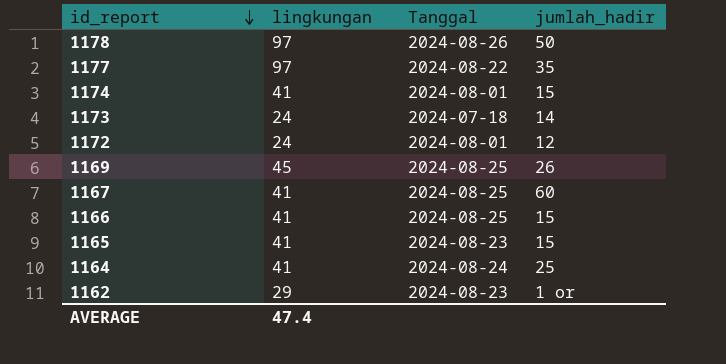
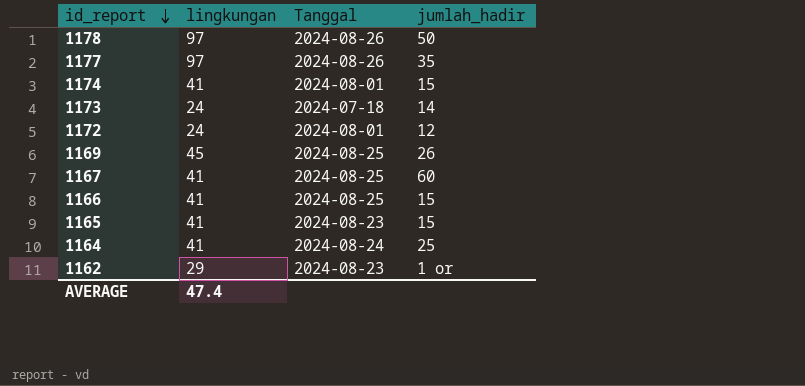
1177 | Tanggal: 2024-08-22 -> 2024-08-26

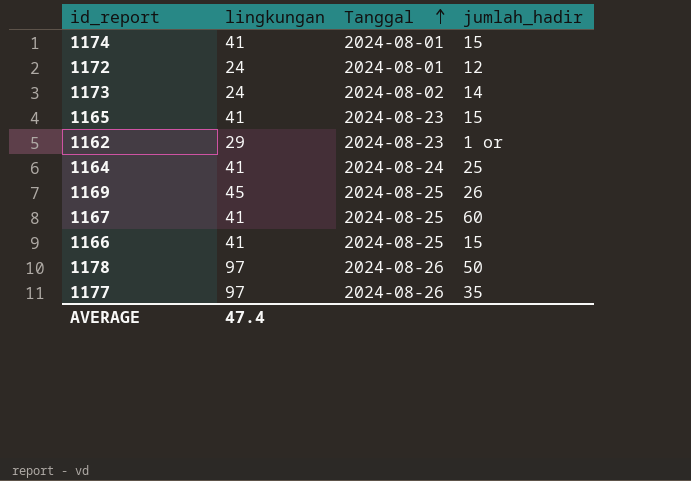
row order: id_report descending -> Tanggal ascending
1173 | Tanggal: 2024-07-18 -> 2024-08-02

